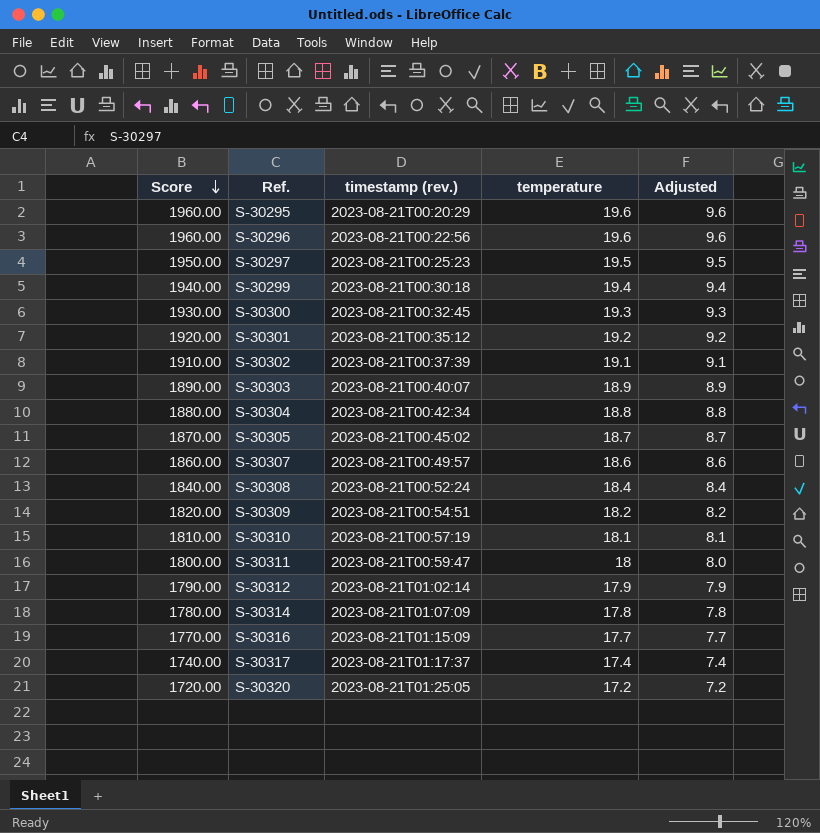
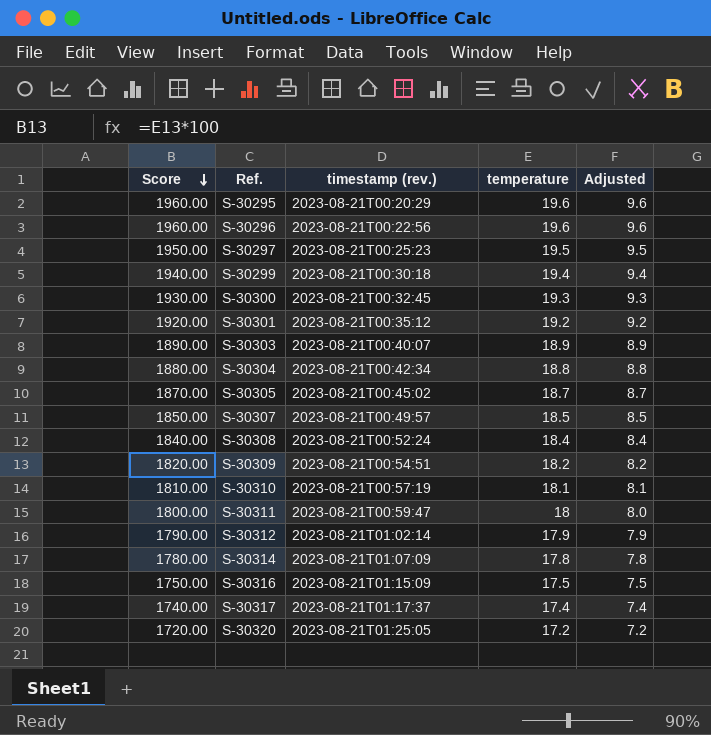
row S-30302: 1910.00 | 2023-08-21T00:37:39 | 19.1 | 9.1 -> none
S-30307 | Score: 1860.00 -> 1850.00
S-30307 | temperature: 18.6 -> 18.5
S-30307 | Adjusted: 8.6 -> 8.5
S-30316 | Score: 1770.00 -> 1750.00
S-30316 | temperature: 17.7 -> 17.5
S-30316 | Adjusted: 7.7 -> 7.5

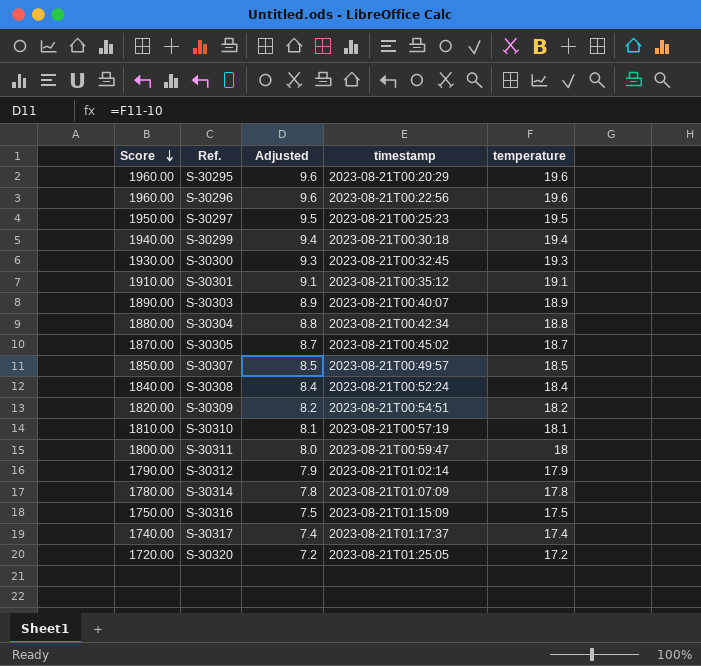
column Adjusted | position: 5 -> 3
column name: timestamp (rev.) -> timestamp
S-30301 | Score: 1920.00 -> 1910.00
S-30301 | Adjusted: 9.2 -> 9.1
S-30301 | temperature: 19.2 -> 19.1

